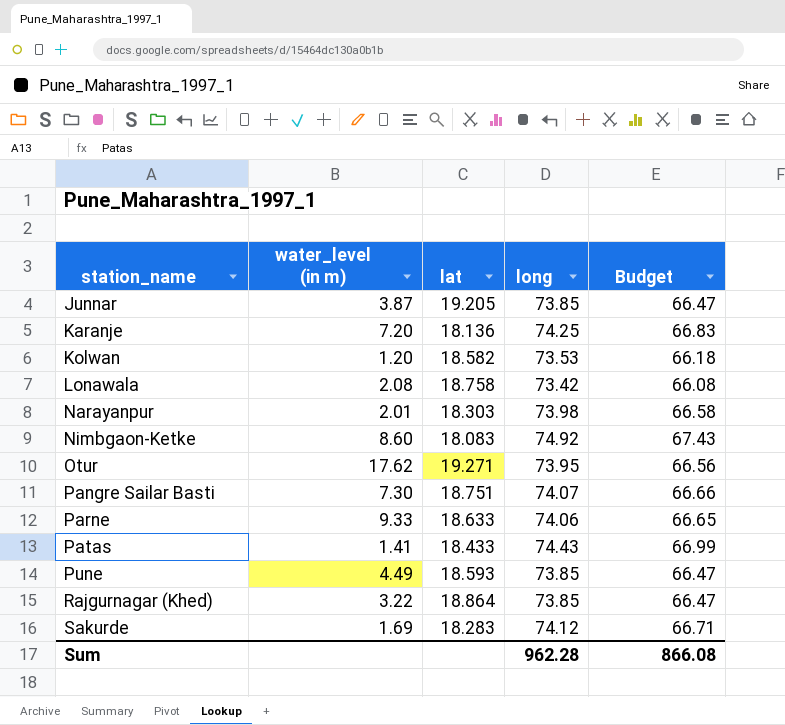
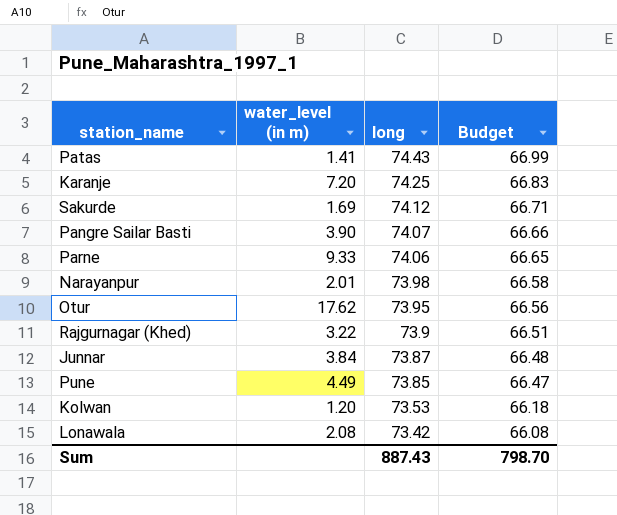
row order: station_name ascending -> long descending
column lat | position: 3 -> none
row Nimbgaon-Ketke: 8.60 | 18.083 | 74.92 | 67.43 -> none
Pangre Sailar Basti | water_level (in m): 7.30 -> 3.90
Rajgurnagar (Khed) | long: 73.85 -> 73.9
Rajgurnagar (Khed) | Budget: 66.47 -> 66.51
Junnar | water_level (in m): 3.87 -> 3.84
Junnar | long: 73.85 -> 73.87
Junnar | Budget: 66.47 -> 66.48
Sum | long: 962.28 -> 887.43
Sum | Budget: 866.08 -> 798.70

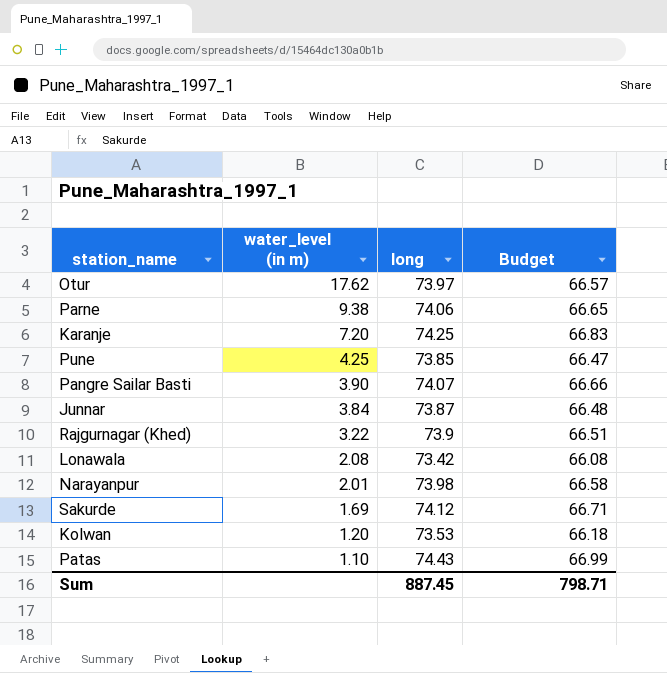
row order: long descending -> water_level (in m) descending
Otur | long: 73.95 -> 73.97
Otur | Budget: 66.56 -> 66.57
Parne | water_level (in m): 9.33 -> 9.38
Pune | water_level (in m): 4.49 -> 4.25
Patas | water_level (in m): 1.41 -> 1.10
Sum | long: 887.43 -> 887.45
Sum | Budget: 798.70 -> 798.71

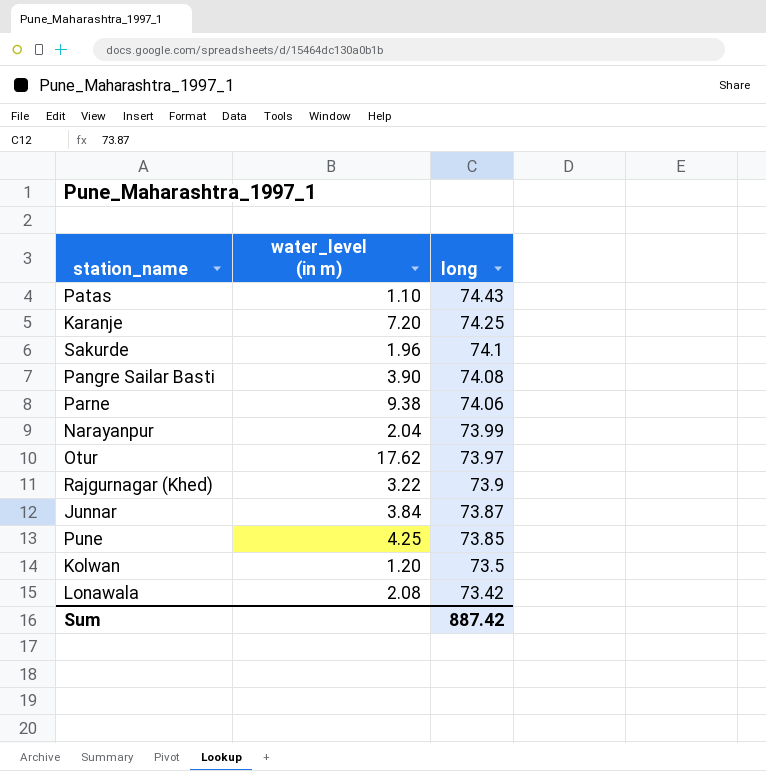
row order: water_level (in m) descending -> long descending
column Budget | formula: [long] * 0.9 -> none
Sakurde | water_level (in m): 1.69 -> 1.96
Sakurde | long: 74.12 -> 74.1
Pangre Sailar Basti | long: 74.07 -> 74.08
Narayanpur | water_level (in m): 2.01 -> 2.04
Narayanpur | long: 73.98 -> 73.99
Kolwan | long: 73.53 -> 73.5
Sum | long: 887.45 -> 887.42

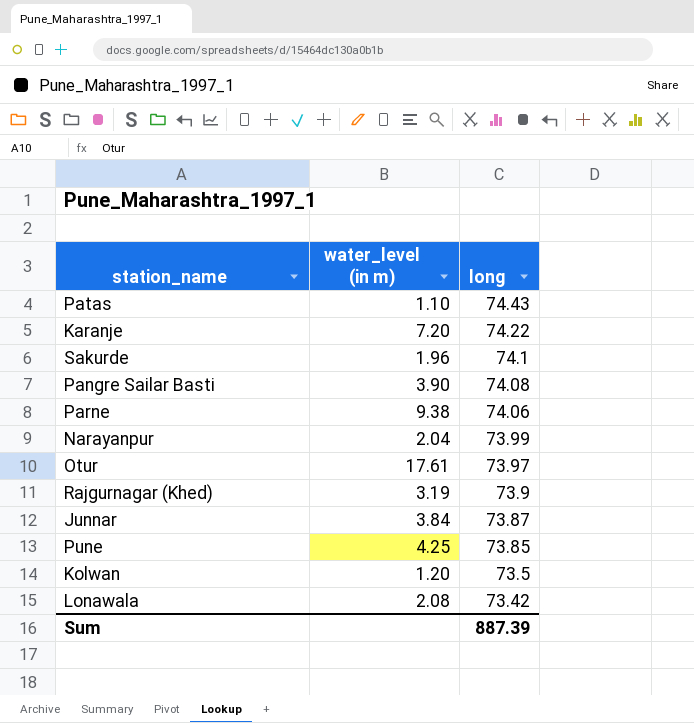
Karanje | long: 74.25 -> 74.22
Otur | water_level (in m): 17.62 -> 17.61
Rajgurnagar (Khed) | water_level (in m): 3.22 -> 3.19
Sum | long: 887.42 -> 887.39

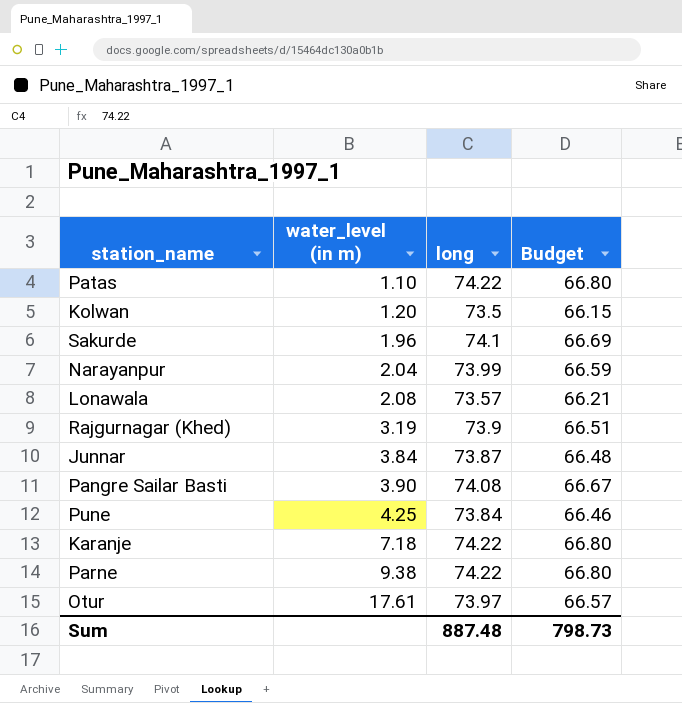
row order: long descending -> water_level (in m) ascending
column Budget | formula: none -> [long] * 0.9
Patas | long: 74.43 -> 74.22
Lonawala | long: 73.42 -> 73.57
Pune | long: 73.85 -> 73.84
Karanje | water_level (in m): 7.20 -> 7.18
Parne | long: 74.06 -> 74.22
Sum | long: 887.39 -> 887.48

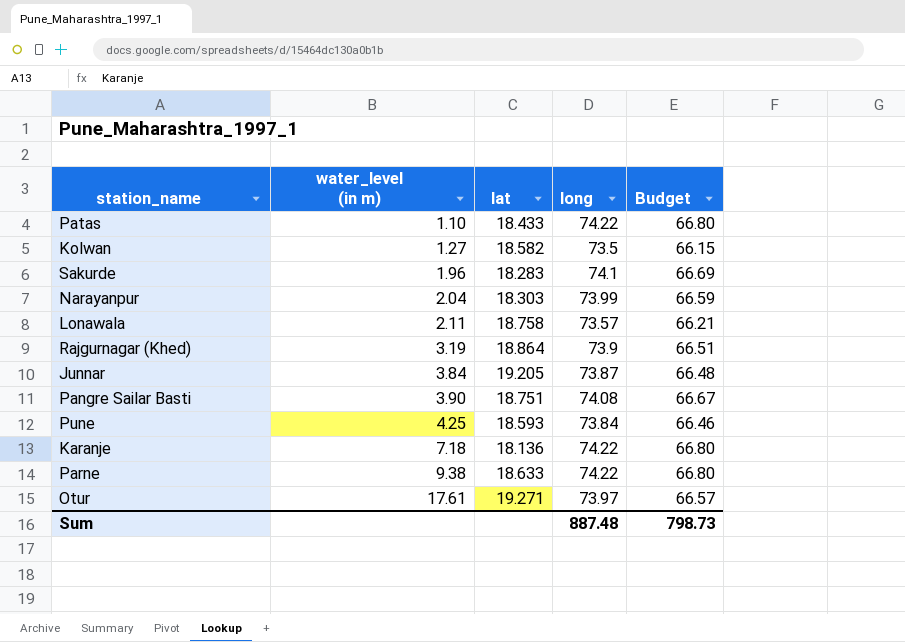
column lat | position: none -> 3
Kolwan | water_level (in m): 1.20 -> 1.27
Lonawala | water_level (in m): 2.08 -> 2.11

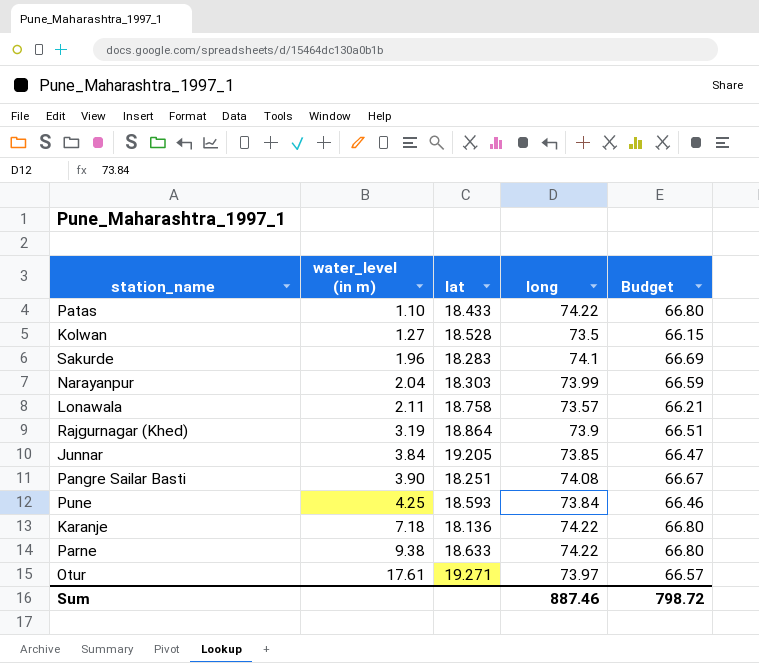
Kolwan | lat: 18.582 -> 18.528
Junnar | long: 73.87 -> 73.85
Junnar | Budget: 66.48 -> 66.47
Pangre Sailar Basti | lat: 18.751 -> 18.251
Sum | long: 887.48 -> 887.46
Sum | Budget: 798.73 -> 798.72

